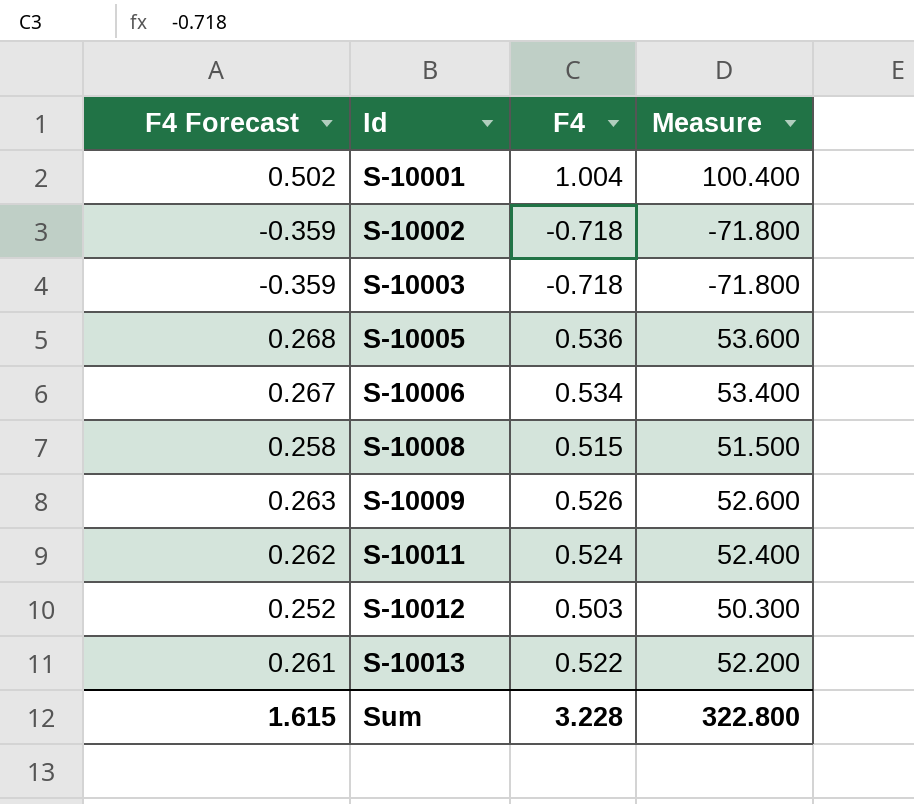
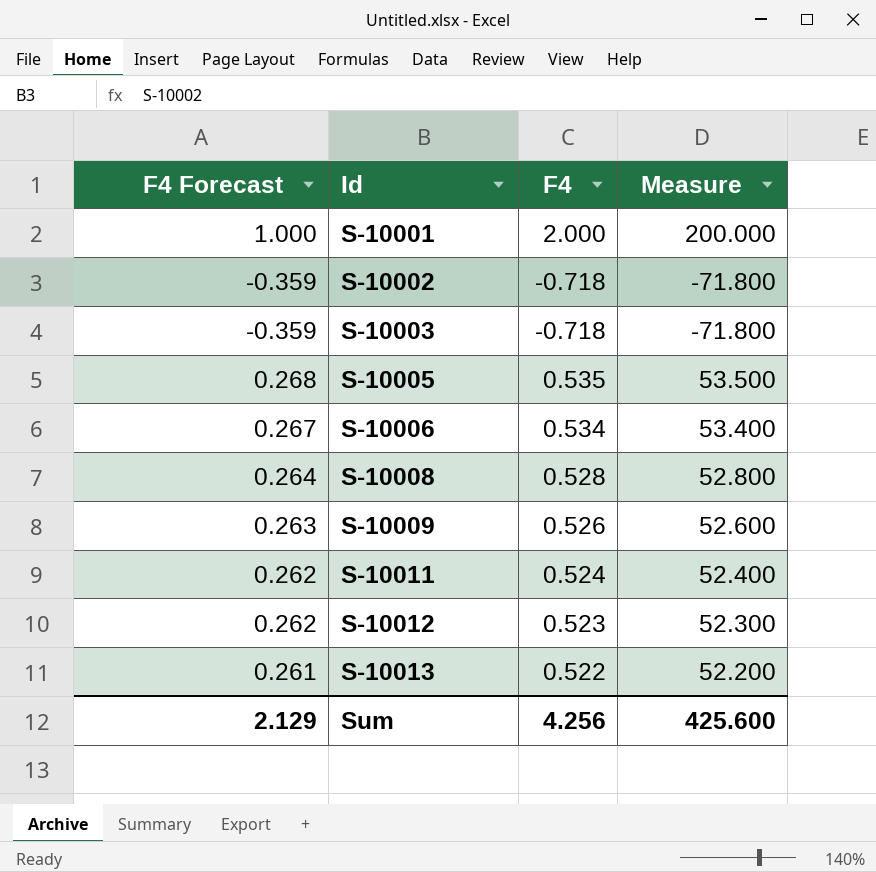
S-10001 | F4 Forecast: 0.502 -> 1.000
S-10001 | F4: 1.004 -> 2.000
S-10001 | Measure: 100.400 -> 200.000
S-10005 | F4: 0.536 -> 0.535
S-10005 | Measure: 53.600 -> 53.500
S-10008 | F4 Forecast: 0.258 -> 0.264
S-10008 | F4: 0.515 -> 0.528
S-10008 | Measure: 51.500 -> 52.800
S-10012 | F4 Forecast: 0.252 -> 0.262
S-10012 | F4: 0.503 -> 0.523
S-10012 | Measure: 50.300 -> 52.300
Sum | F4 Forecast: 1.615 -> 2.129
Sum | F4: 3.228 -> 4.256
Sum | Measure: 322.800 -> 425.600

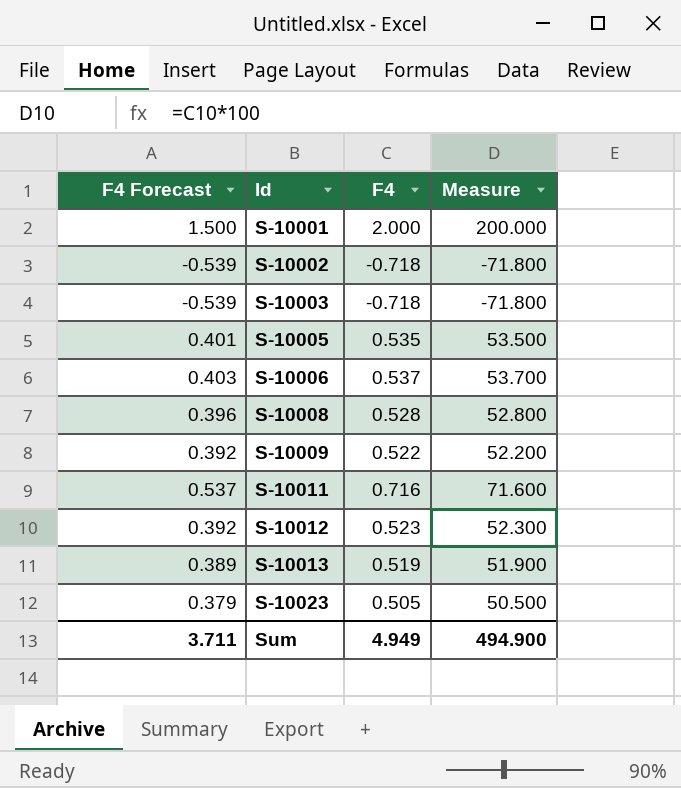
column F4 Forecast | formula: [F4] * 0.5 -> [F4] * 0.75
S-10006 | F4: 0.534 -> 0.537
S-10006 | Measure: 53.400 -> 53.700
S-10009 | F4: 0.526 -> 0.522
S-10009 | Measure: 52.600 -> 52.200
S-10011 | F4: 0.524 -> 0.716
S-10011 | Measure: 52.400 -> 71.600
S-10013 | F4: 0.522 -> 0.519
S-10013 | Measure: 52.200 -> 51.900
row S-10023: none -> 0.379 | 0.505 | 50.500
Sum | F4 Forecast: 2.129 -> 3.711
Sum | F4: 4.256 -> 4.949
Sum | Measure: 425.600 -> 494.900

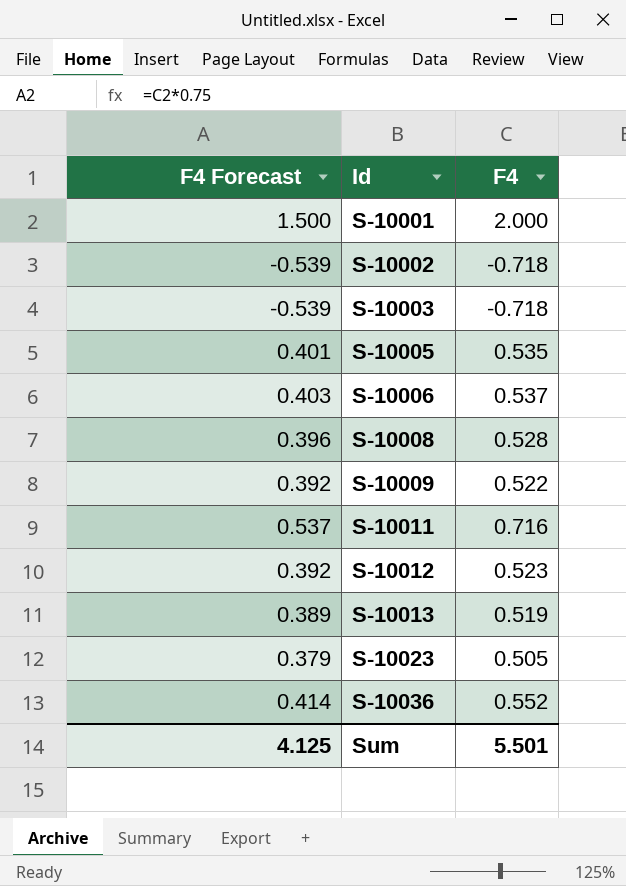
column Measure | formula: [F4] * 100 -> none
row S-10036: none -> 0.414 | 0.552
Sum | F4 Forecast: 3.711 -> 4.125
Sum | F4: 4.949 -> 5.501

